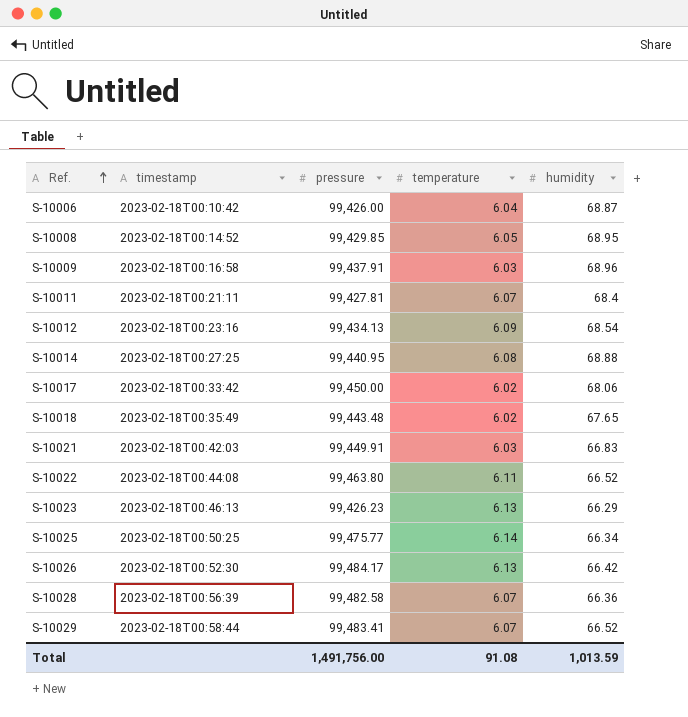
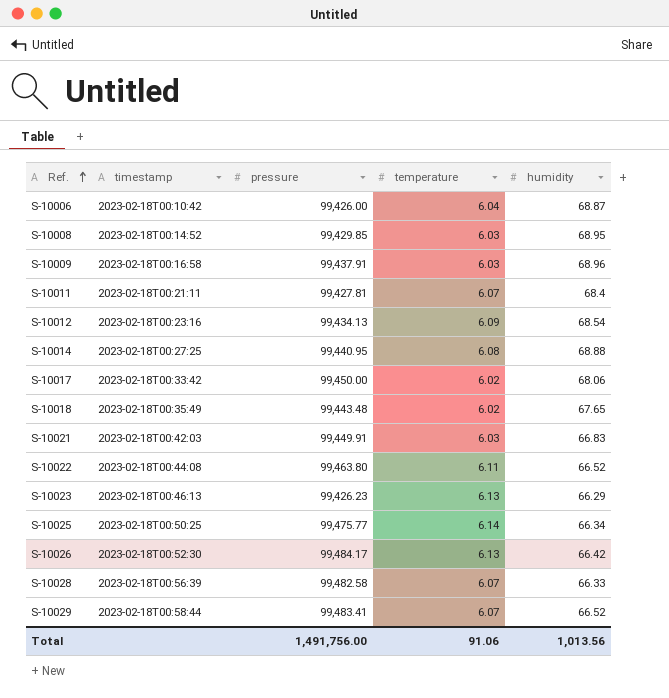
S-10008 | temperature: 6.05 -> 6.03
S-10028 | humidity: 66.36 -> 66.33
Total | temperature: 91.08 -> 91.06
Total | humidity: 1,013.59 -> 1,013.56

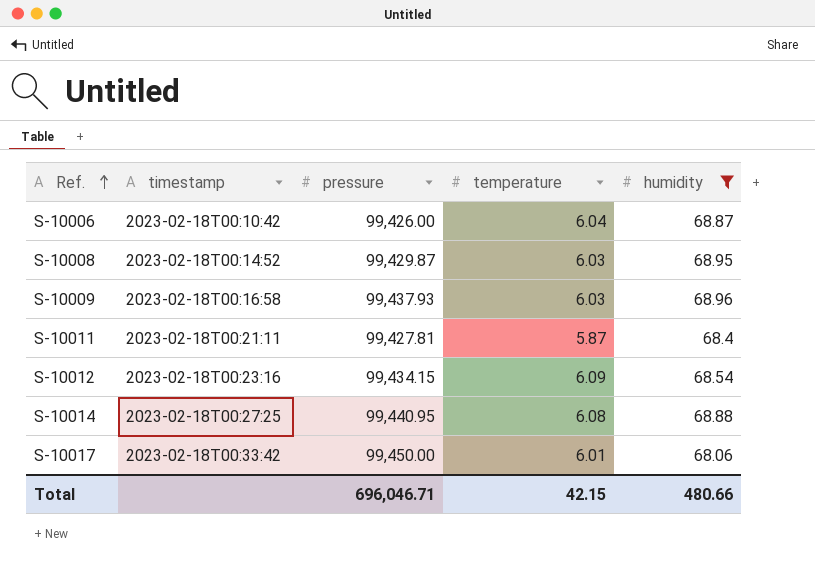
filter: none -> humidity >= 68.06
S-10008 | pressure: 99,429.85 -> 99,429.87
S-10009 | pressure: 99,437.91 -> 99,437.93
S-10011 | temperature: 6.07 -> 5.87
S-10012 | pressure: 99,434.13 -> 99,434.15
S-10017 | temperature: 6.02 -> 6.01
Total | pressure: 1,491,756.00 -> 696,046.71
Total | temperature: 91.06 -> 42.15
Total | humidity: 1,013.56 -> 480.66

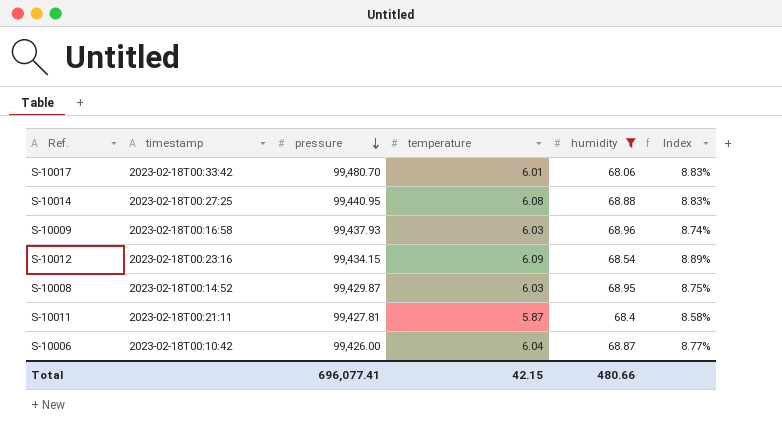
row order: Ref. ascending -> pressure descending
column Index | formula: none -> [temperature] / [humidity]
S-10017 | pressure: 99,450.00 -> 99,480.70
Total | pressure: 696,046.71 -> 696,077.41

